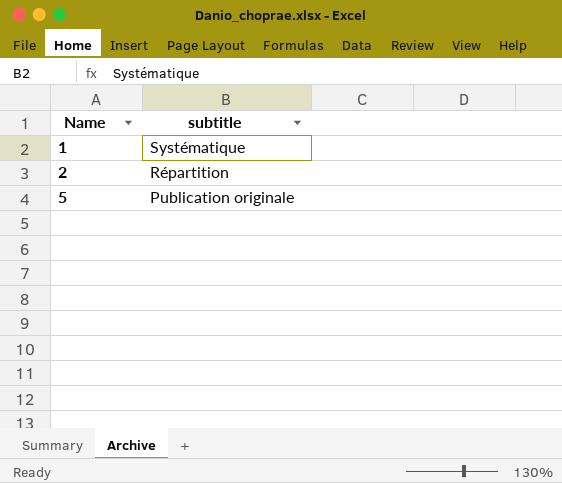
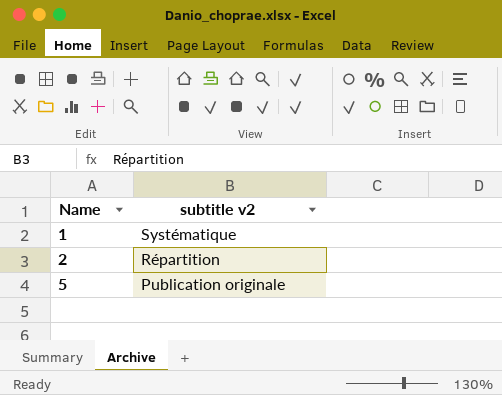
column name: subtitle -> subtitle v2

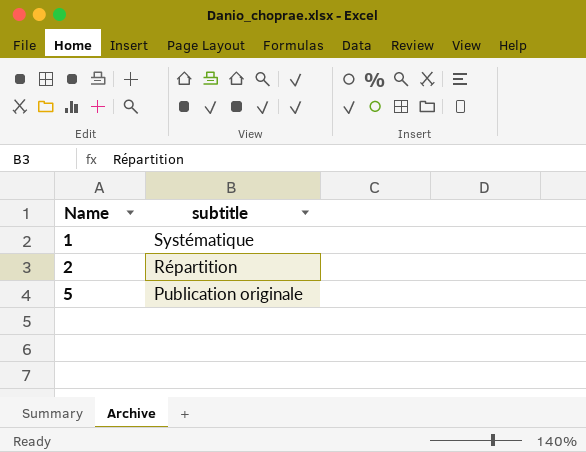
column name: subtitle v2 -> subtitle

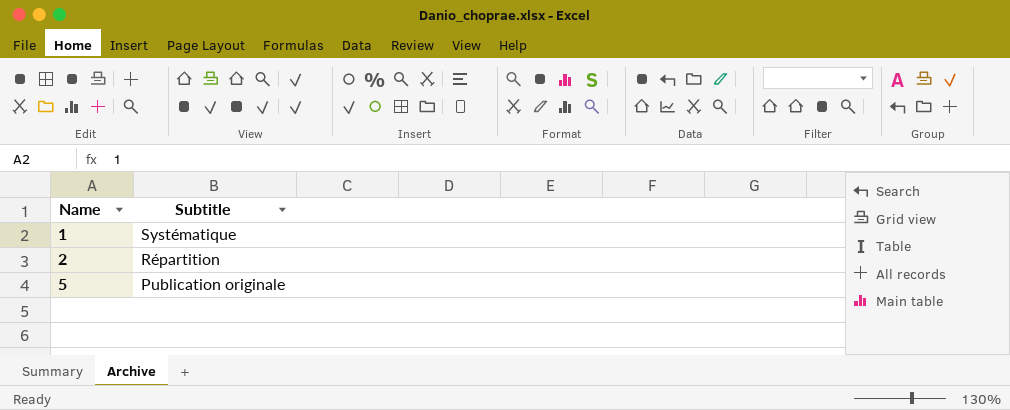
column name: subtitle -> Subtitle

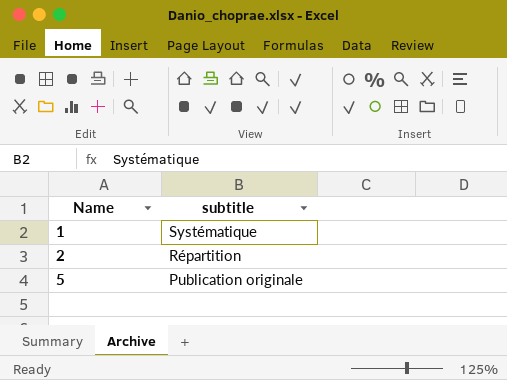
column name: Subtitle -> subtitle

